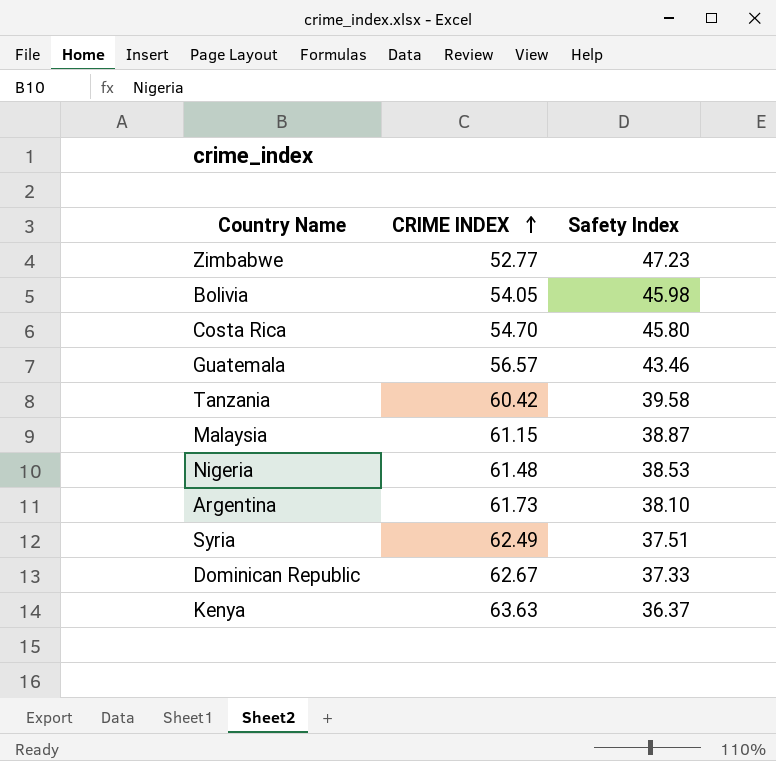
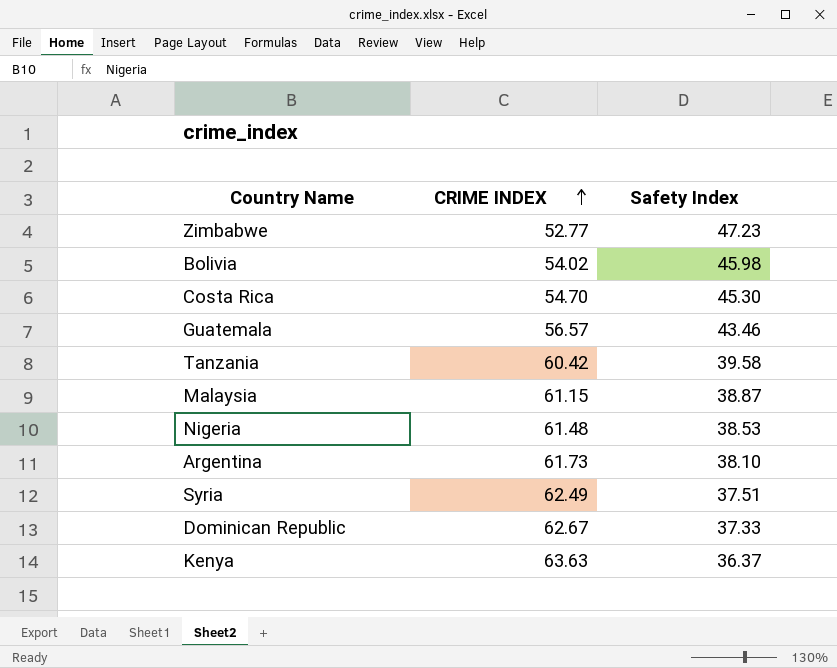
Bolivia | CRIME INDEX: 54.05 -> 54.02
Costa Rica | Safety Index: 45.80 -> 45.30

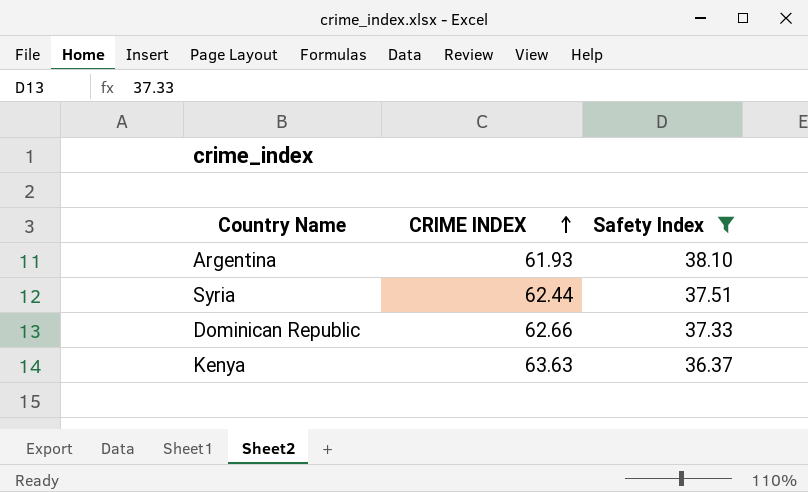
filter: none -> Safety Index <= 38.10
Argentina | CRIME INDEX: 61.73 -> 61.93
Syria | CRIME INDEX: 62.49 -> 62.44
Dominican Republic | CRIME INDEX: 62.67 -> 62.66

